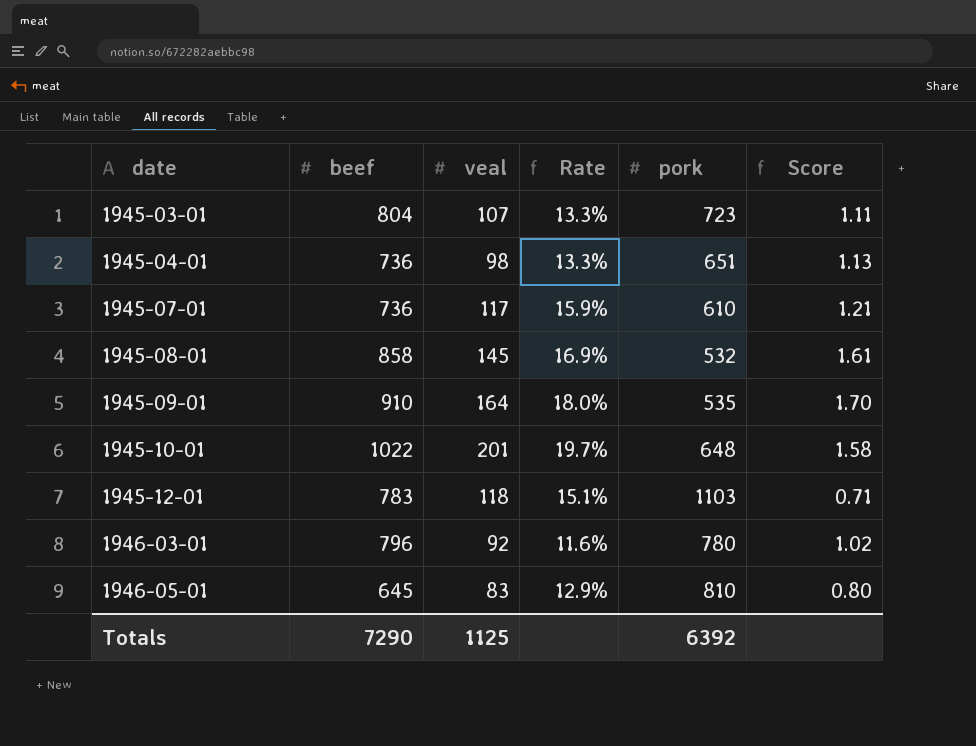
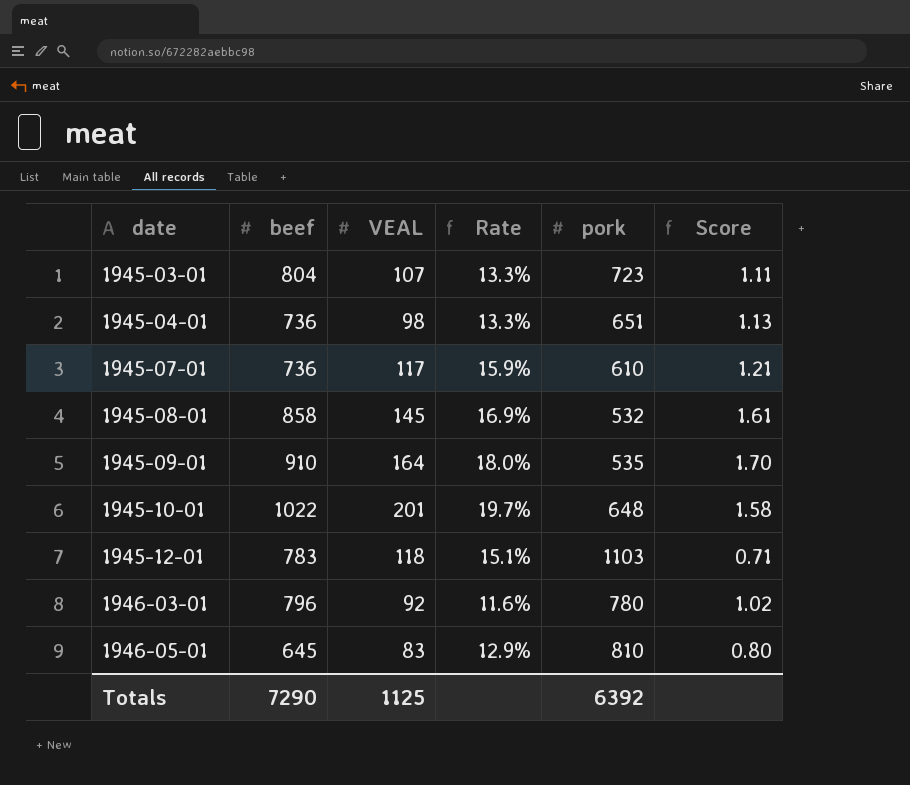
column name: veal -> VEAL

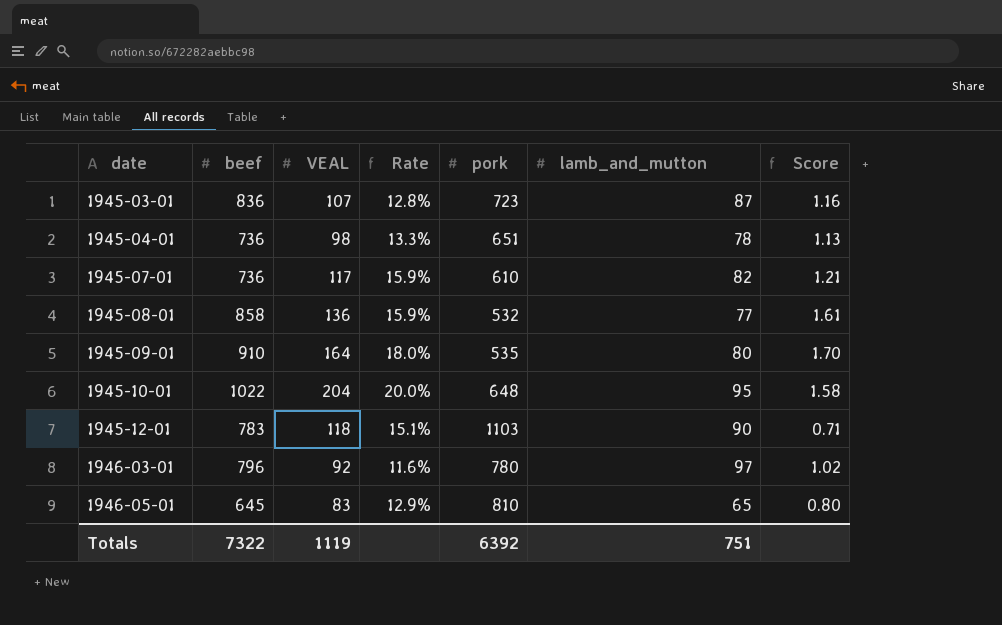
column lamb_and_mutton | position: none -> 6
1945-03-01 | beef: 804 -> 836
1945-03-01 | Rate: 13.3% -> 12.8%
1945-03-01 | Score: 1.11 -> 1.16
1945-08-01 | VEAL: 145 -> 136
1945-08-01 | Rate: 16.9% -> 15.9%
1945-10-01 | VEAL: 201 -> 204
1945-10-01 | Rate: 19.7% -> 20.0%
Totals | beef: 7290 -> 7322
Totals | VEAL: 1125 -> 1119

